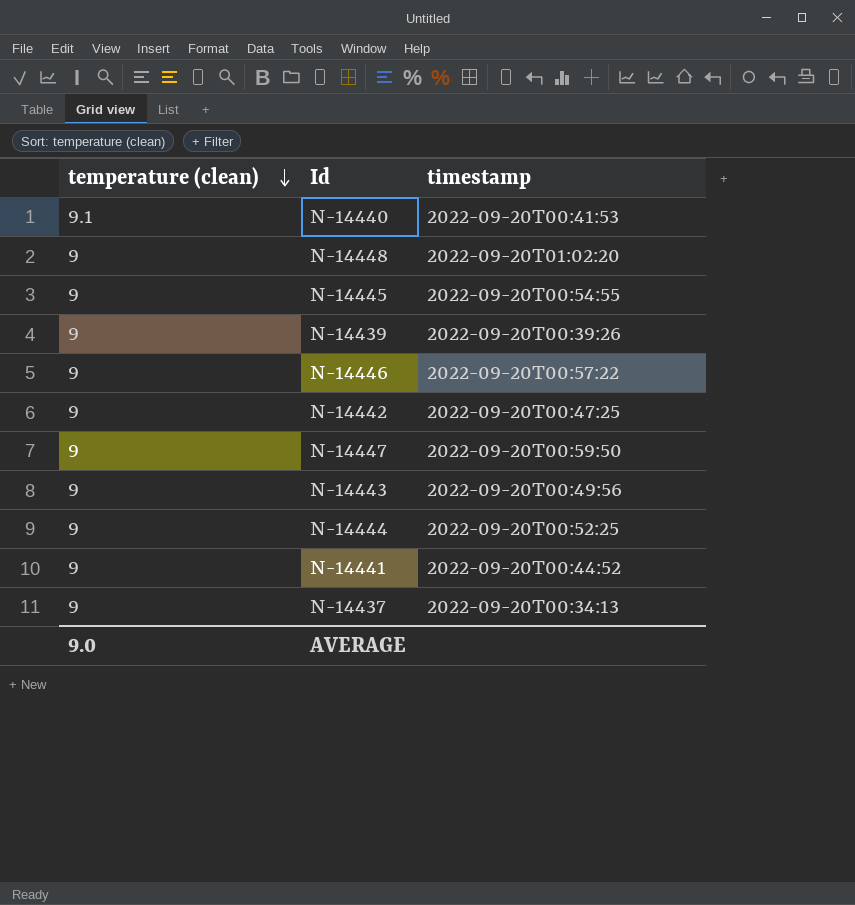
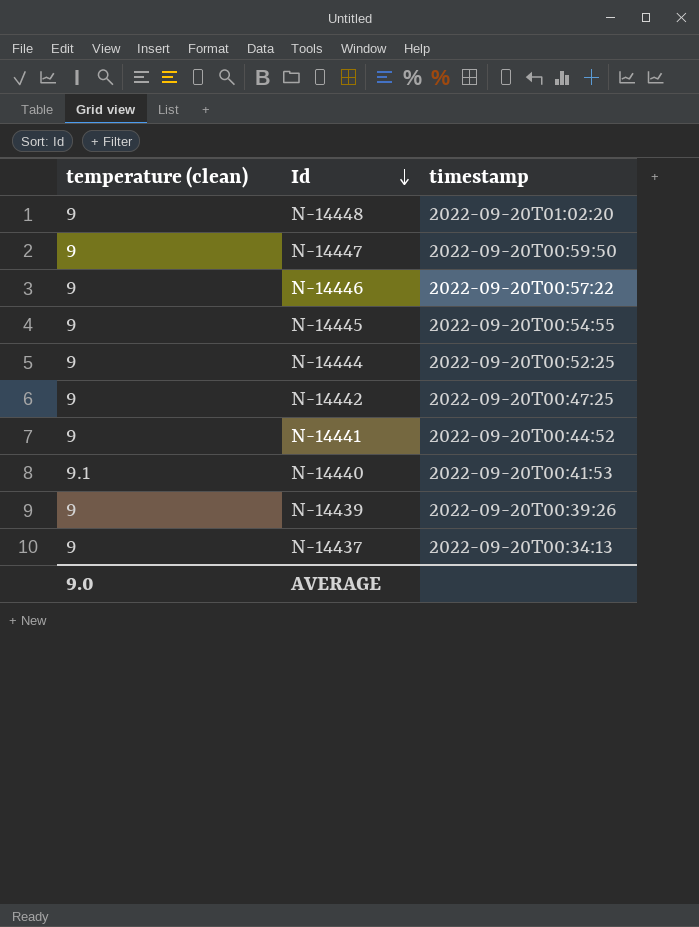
row order: temperature (clean) descending -> Id descending
row N-14443: 9 | 2022-09-20T00:49:56 -> none

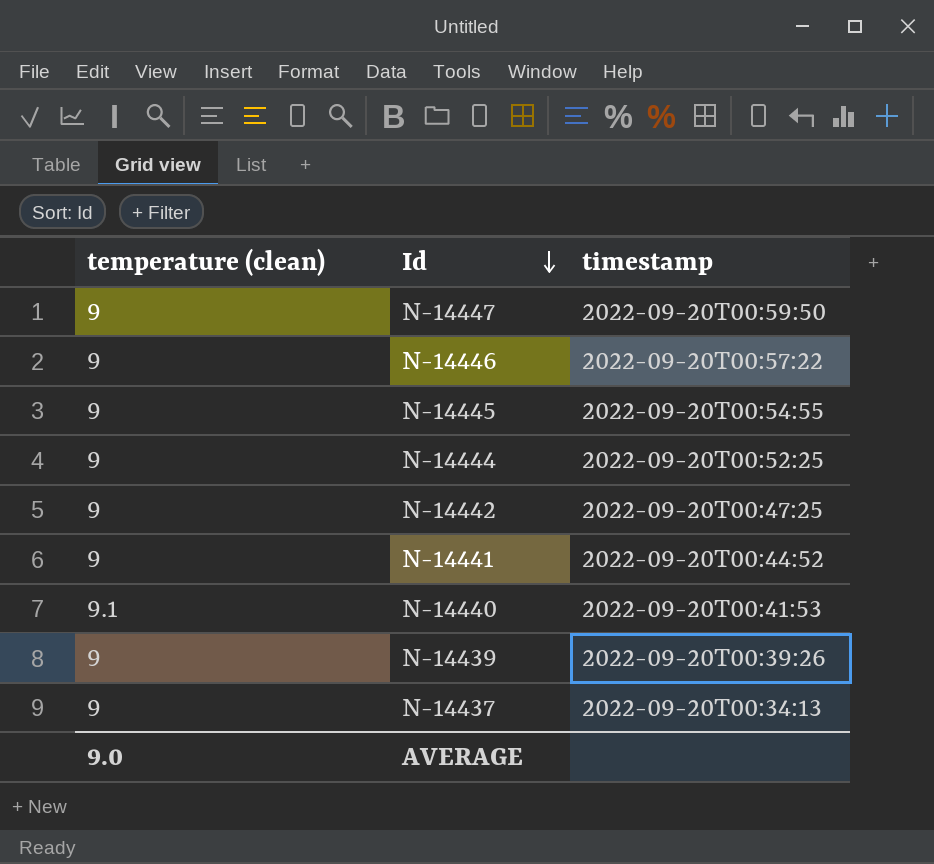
row N-14448: 9 | 2022-09-20T01:02:20 -> none

